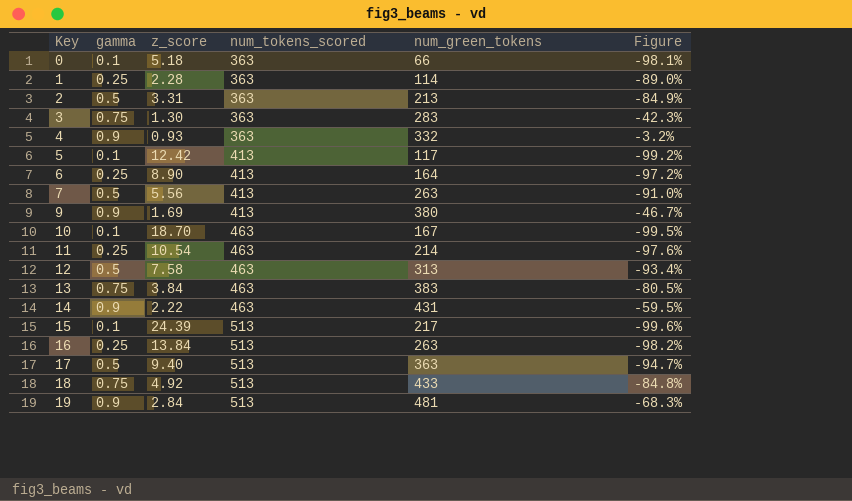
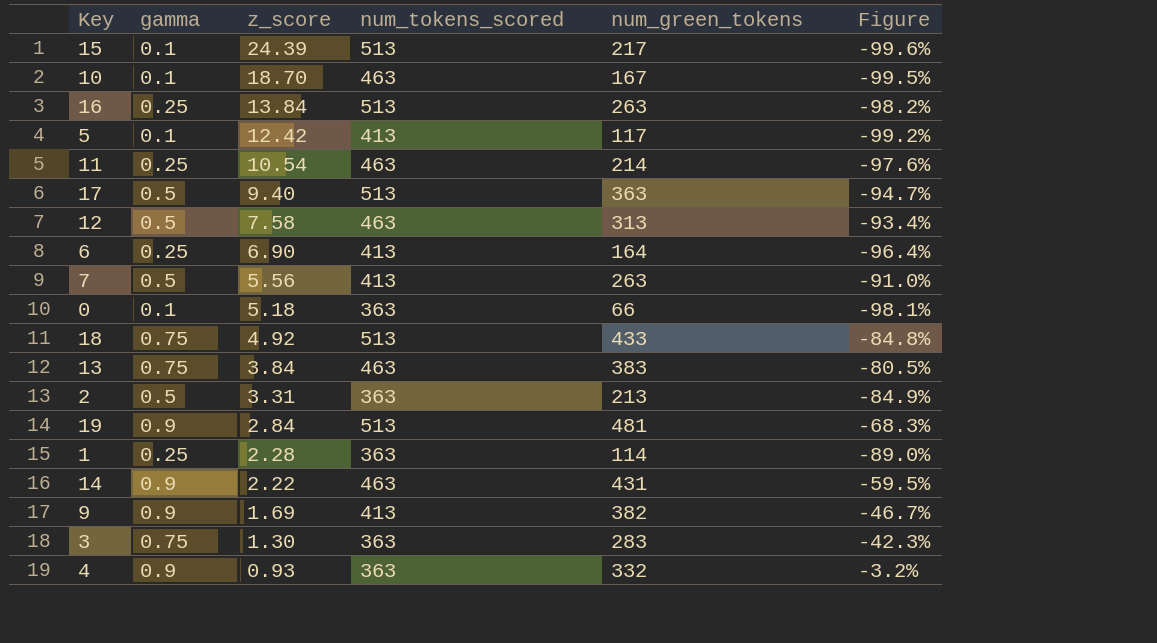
row order: Key ascending -> z_score descending
6 | z_score: 8.90 -> 6.90
6 | Figure: -97.2% -> -96.4%
9 | num_green_tokens: 380 -> 382

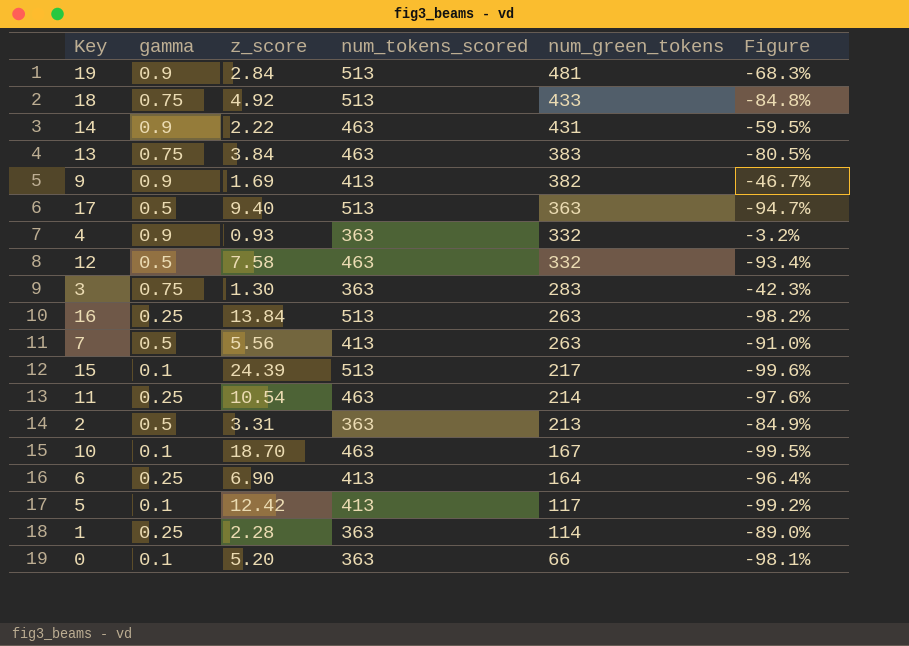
row order: z_score descending -> num_green_tokens descending
12 | num_green_tokens: 313 -> 332
0 | z_score: 5.18 -> 5.20

